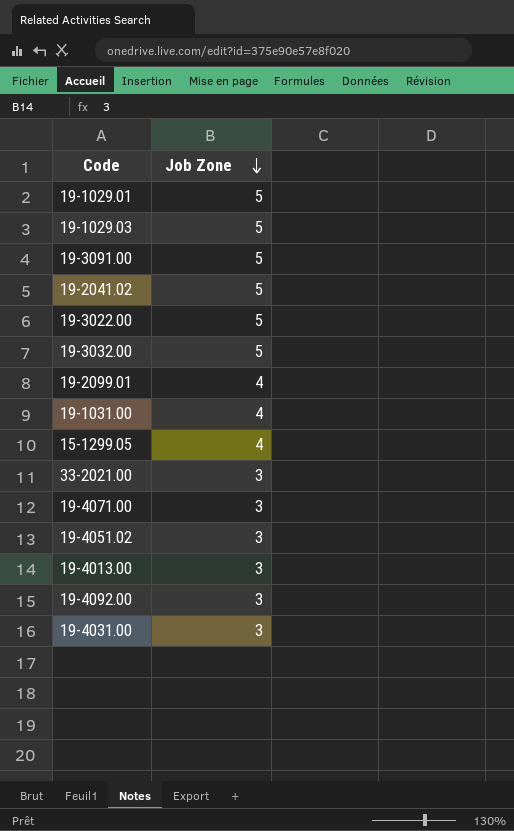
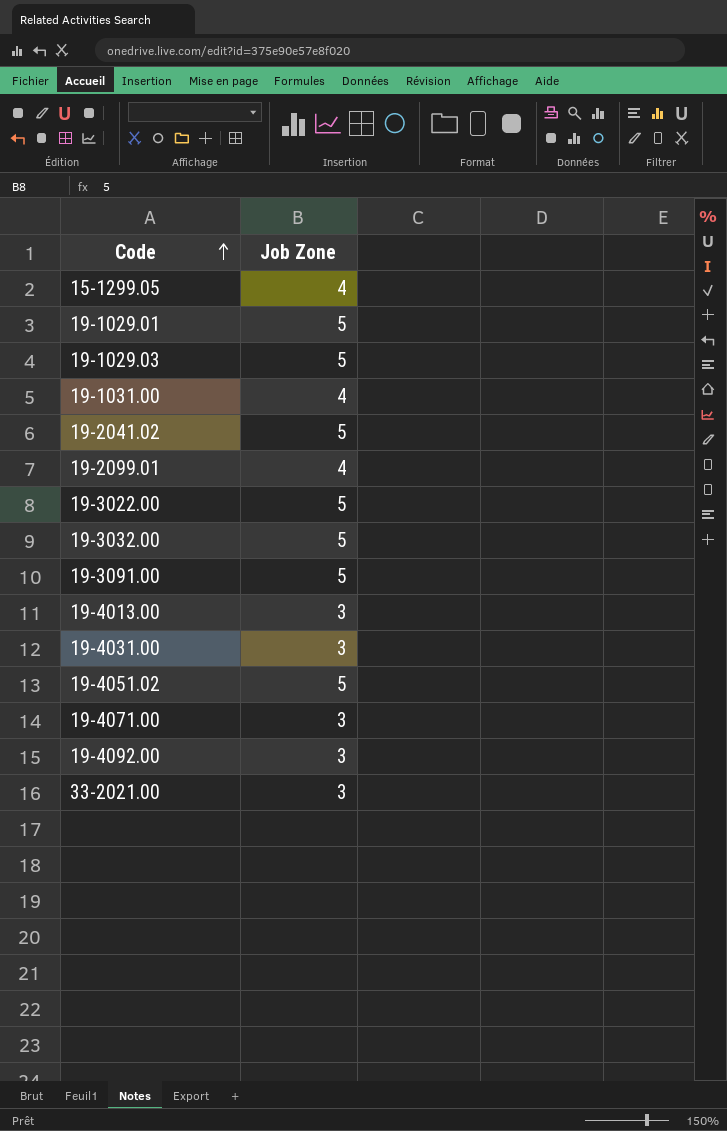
row order: Job Zone descending -> Code ascending
19-4051.02 | Job Zone: 3 -> 5

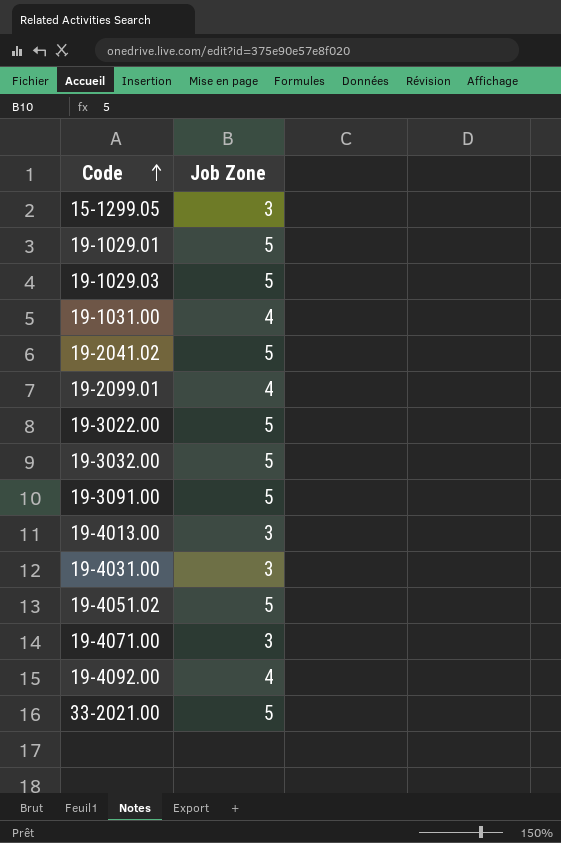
15-1299.05 | Job Zone: 4 -> 3
19-4092.00 | Job Zone: 3 -> 4
33-2021.00 | Job Zone: 3 -> 5

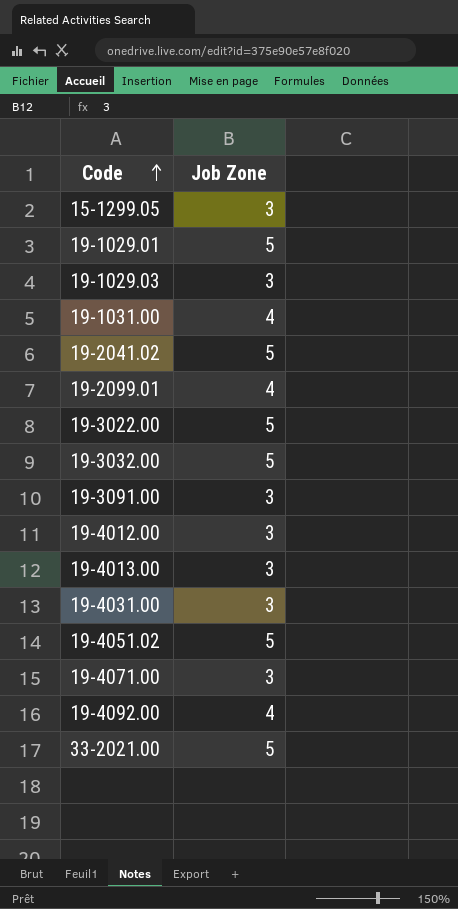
19-1029.03 | Job Zone: 5 -> 3
19-3091.00 | Job Zone: 5 -> 3
row 19-4012.00: none -> 3

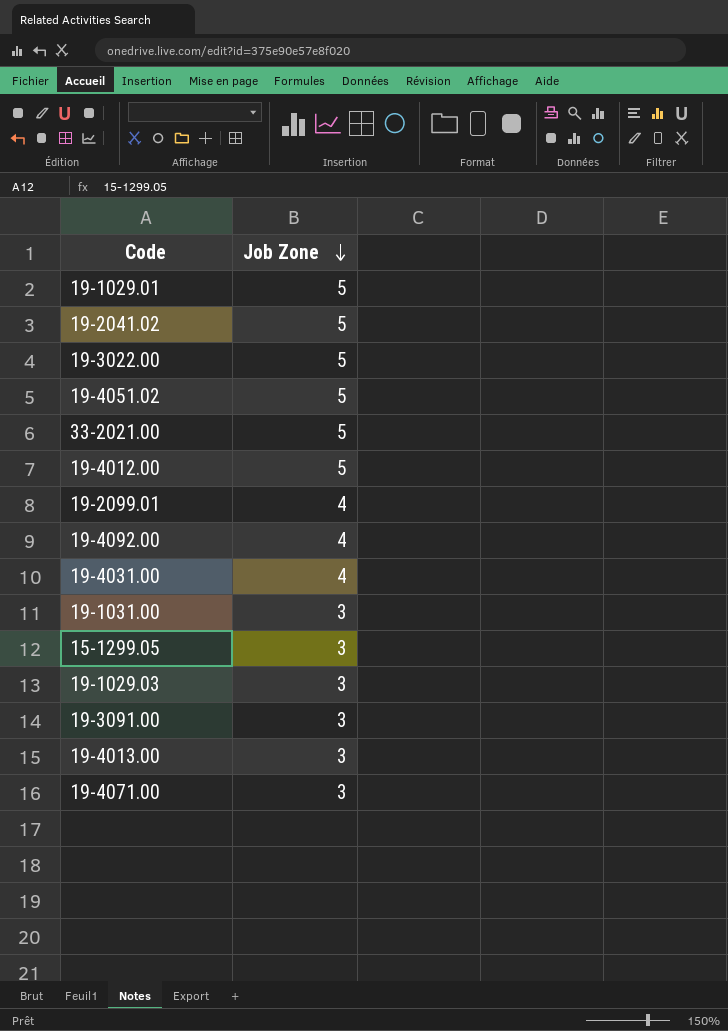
row order: Code ascending -> Job Zone descending
row 19-3032.00: 5 -> none
19-4012.00 | Job Zone: 3 -> 5
19-4031.00 | Job Zone: 3 -> 4
19-1031.00 | Job Zone: 4 -> 3

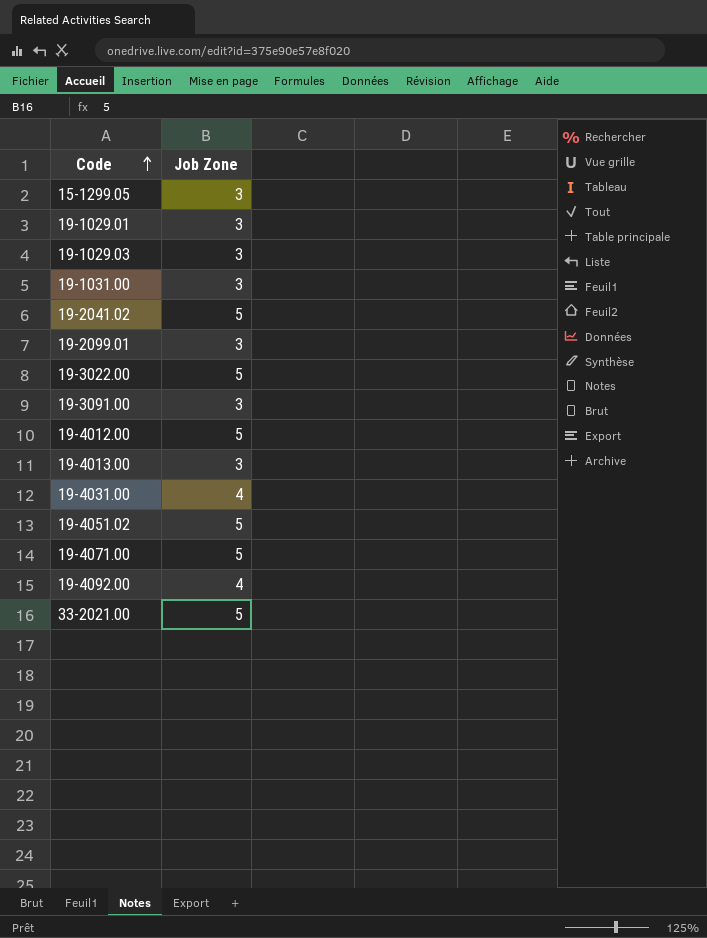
row order: Job Zone descending -> Code ascending
19-1029.01 | Job Zone: 5 -> 3
19-2099.01 | Job Zone: 4 -> 3
19-4071.00 | Job Zone: 3 -> 5

